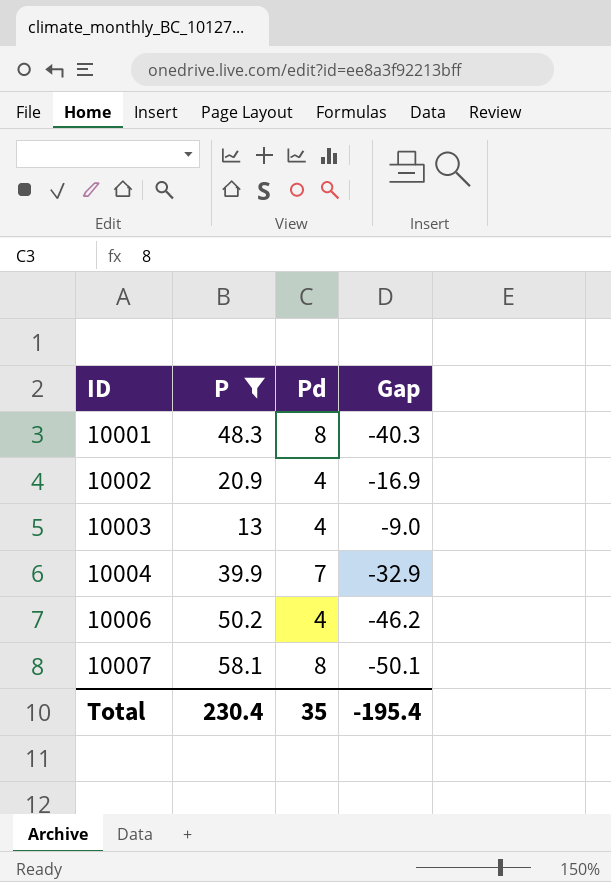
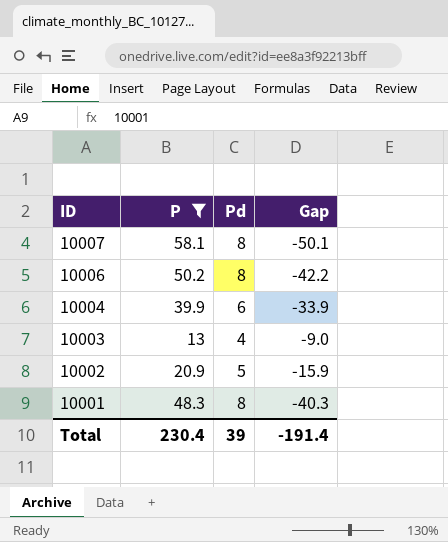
row order: ID ascending -> ID descending
10006 | Pd: 4 -> 8
10006 | Gap: -46.2 -> -42.2
10004 | Pd: 7 -> 6
10004 | Gap: -32.9 -> -33.9
10002 | Pd: 4 -> 5
10002 | Gap: -16.9 -> -15.9
Total | Pd: 35 -> 39
Total | Gap: -195.4 -> -191.4

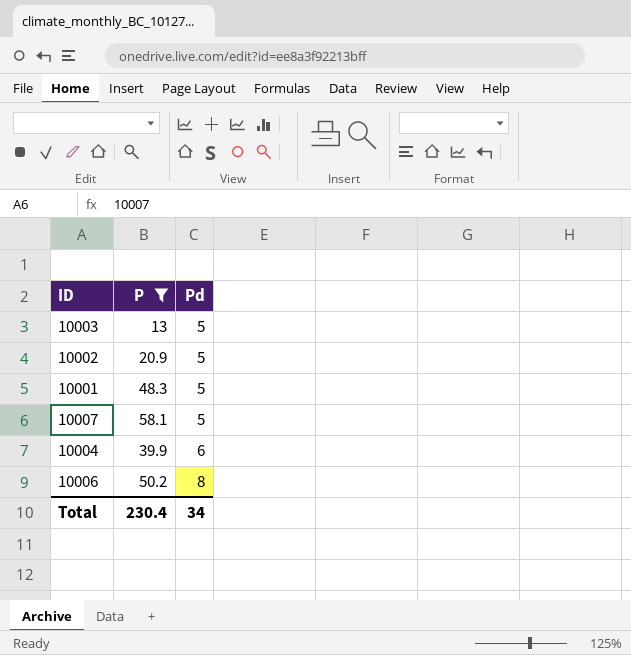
row order: ID descending -> Pd ascending
column Gap | formula: [Pd] - [P] -> none
10003 | Pd: 4 -> 5
10001 | Pd: 8 -> 5
10007 | Pd: 8 -> 5
Total | Pd: 39 -> 34

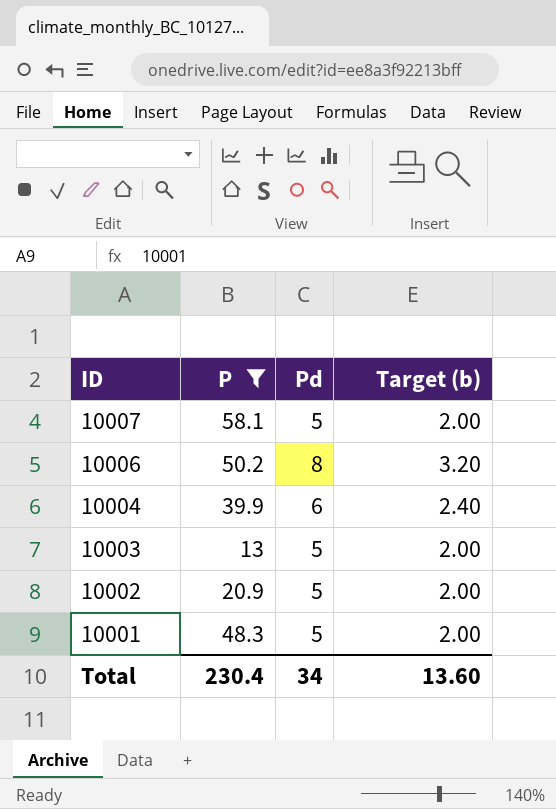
row order: Pd ascending -> ID descending
column Target (b) | formula: none -> [Pd] * 0.4

